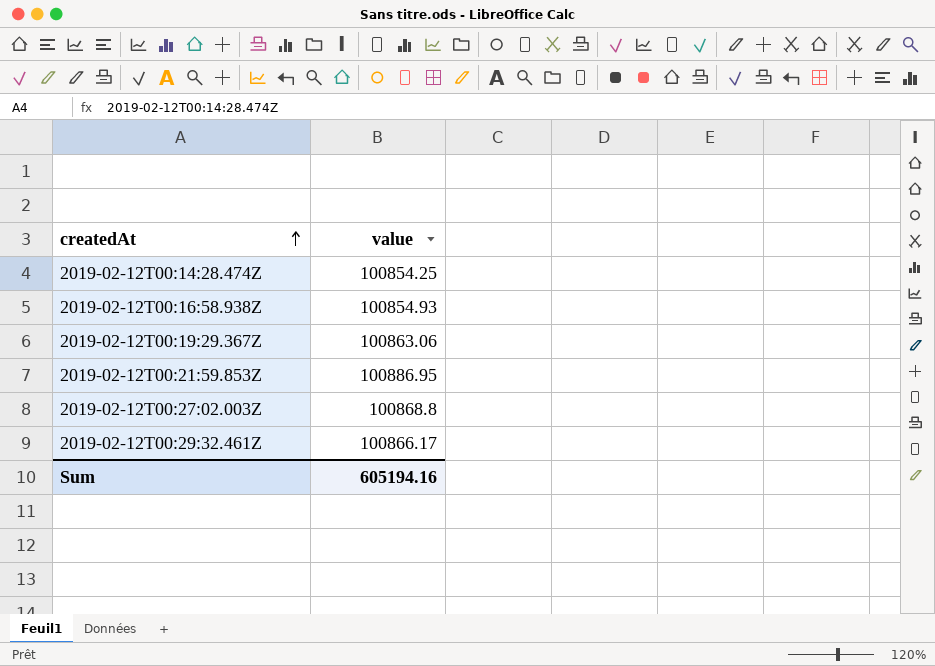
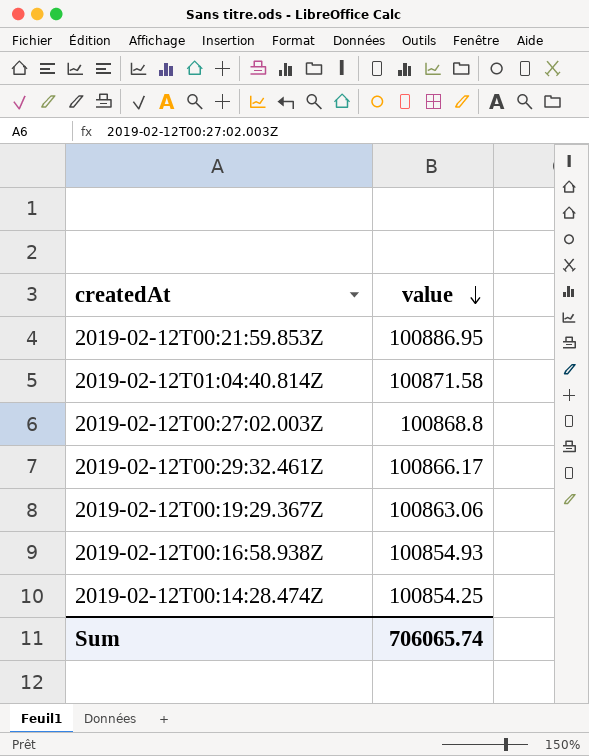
row order: createdAt ascending -> value descending
row 2019-02-12T01:04:40.814Z: none -> 100871.58
Sum | value: 605194.16 -> 706065.74

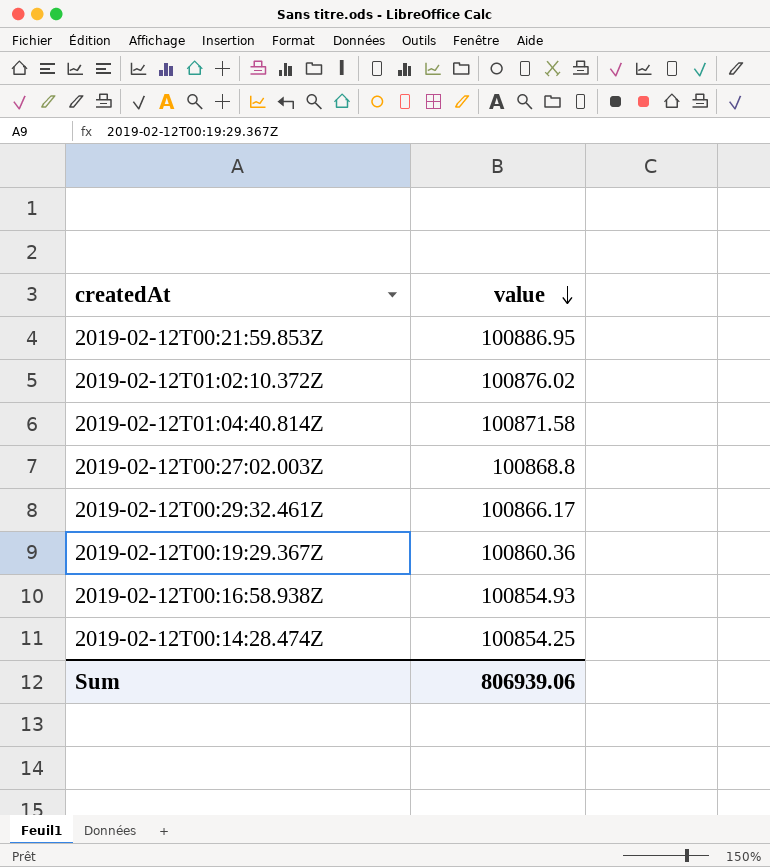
row 2019-02-12T01:02:10.372Z: none -> 100876.02
2019-02-12T00:19:29.367Z | value: 100863.06 -> 100860.36
Sum | value: 706065.74 -> 806939.06

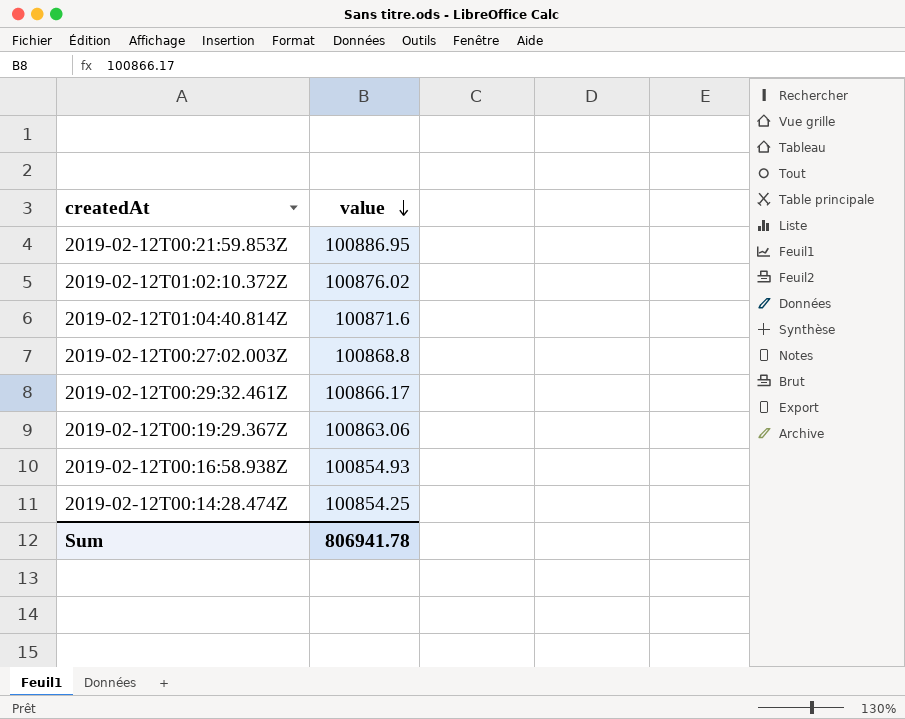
2019-02-12T01:04:40.814Z | value: 100871.58 -> 100871.6
2019-02-12T00:19:29.367Z | value: 100860.36 -> 100863.06
Sum | value: 806939.06 -> 806941.78

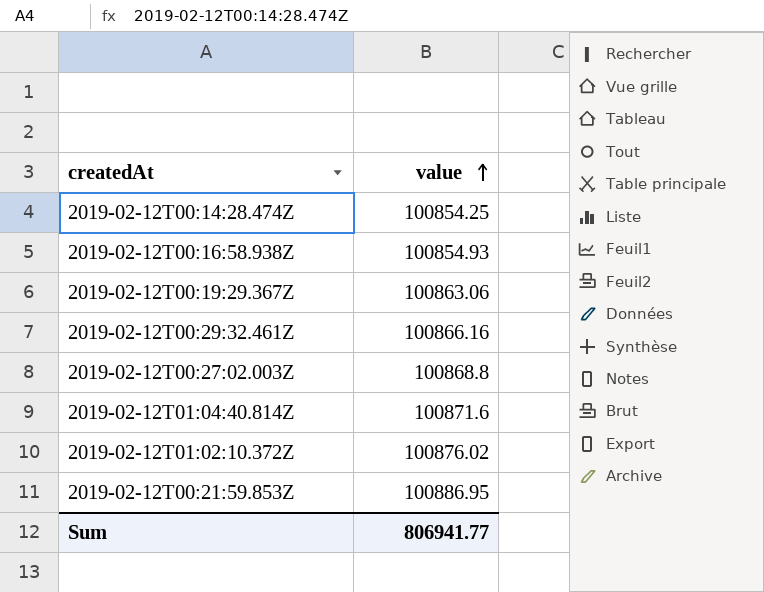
row order: value descending -> value ascending
2019-02-12T00:29:32.461Z | value: 100866.17 -> 100866.16
Sum | value: 806941.78 -> 806941.77

